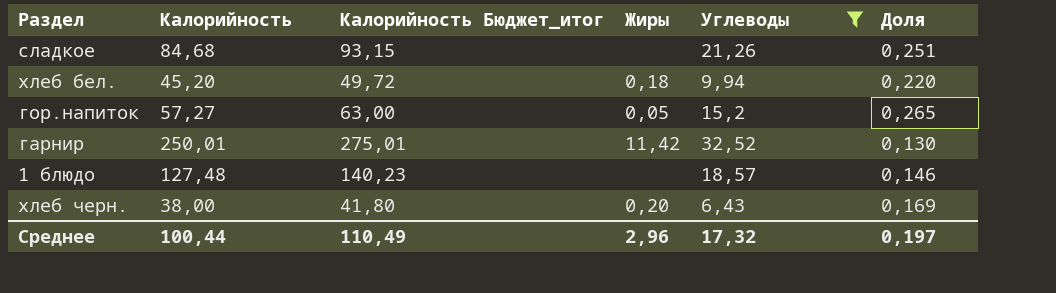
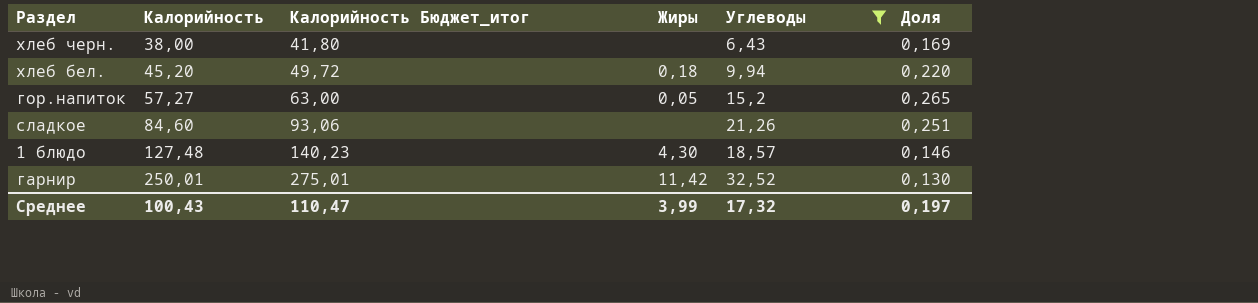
row order: none -> Калорийность ascending
хлеб черн. | Жиры: 0,20 -> none
сладкое | Калорийность: 84,68 -> 84,60
сладкое | Калорийность Бюджет_итог: 93,15 -> 93,06
1 блюдо | Жиры: none -> 4,30
Среднее | Калорийность: 100,44 -> 100,43
Среднее | Калорийность Бюджет_итог: 110,49 -> 110,47
Среднее | Жиры: 2,96 -> 3,99

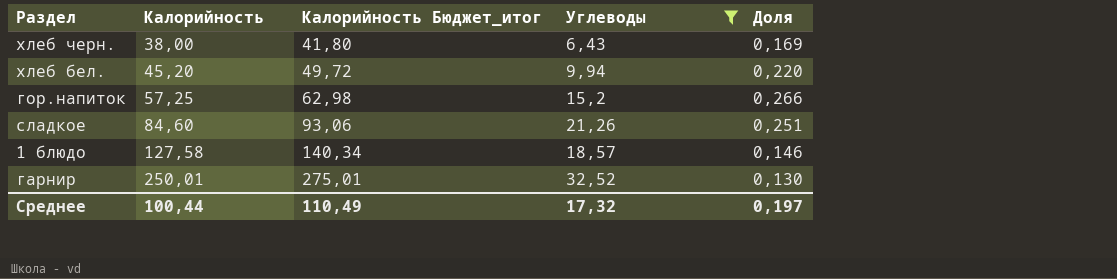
column Жиры | position: 4 -> none
гор.напиток | Калорийность: 57,27 -> 57,25
гор.напиток | Калорийность Бюджет_итог: 63,00 -> 62,98
гор.напиток | Доля: 0,265 -> 0,266
1 блюдо | Калорийность: 127,48 -> 127,58
1 блюдо | Калорийность Бюджет_итог: 140,23 -> 140,34
Среднее | Калорийность: 100,43 -> 100,44
Среднее | Калорийность Бюджет_итог: 110,47 -> 110,49

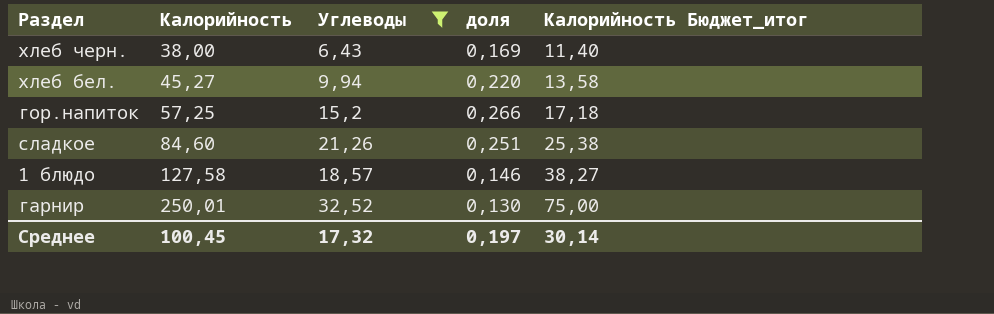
column name: Доля -> доля
column Калорийность Бюджет_итог | formula: [Калорийность] * 1,1 -> [Калорийность] * 0,3
column Калорийность Бюджет_итог | position: 3 -> 5
хлеб бел. | Калорийность: 45,20 -> 45,27
Среднее | Калорийность: 100,44 -> 100,45
Среднее | Калорийность Бюджет_итог: 110,49 -> 30,14

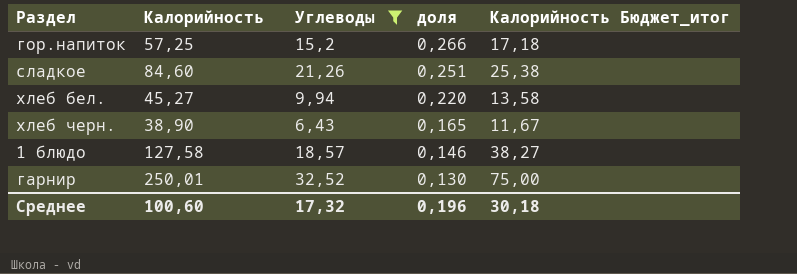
row order: Калорийность ascending -> доля descending
хлеб черн. | Калорийность: 38,00 -> 38,90
хлеб черн. | доля: 0,169 -> 0,165
хлеб черн. | Калорийность Бюджет_итог: 11,40 -> 11,67
Среднее | Калорийность: 100,45 -> 100,60
Среднее | доля: 0,197 -> 0,196
Среднее | Калорийность Бюджет_итог: 30,14 -> 30,18

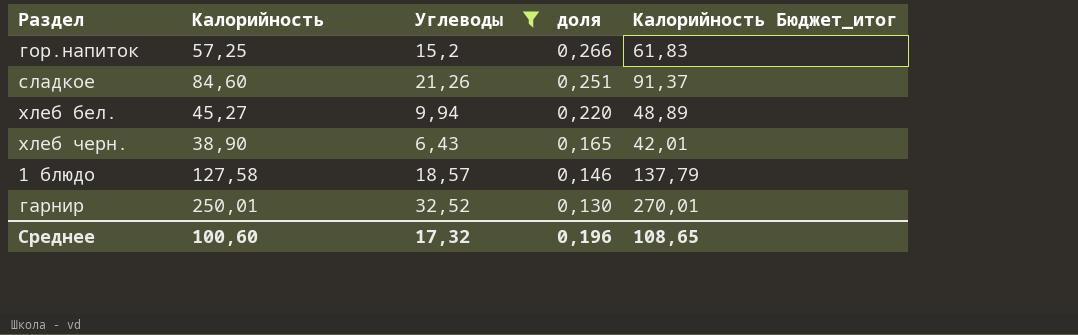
column Калорийность Бюджет_итог | formula: [Калорийность] * 0,3 -> [Калорийность] * 1,08
Среднее | Калорийность Бюджет_итог: 30,18 -> 108,65

